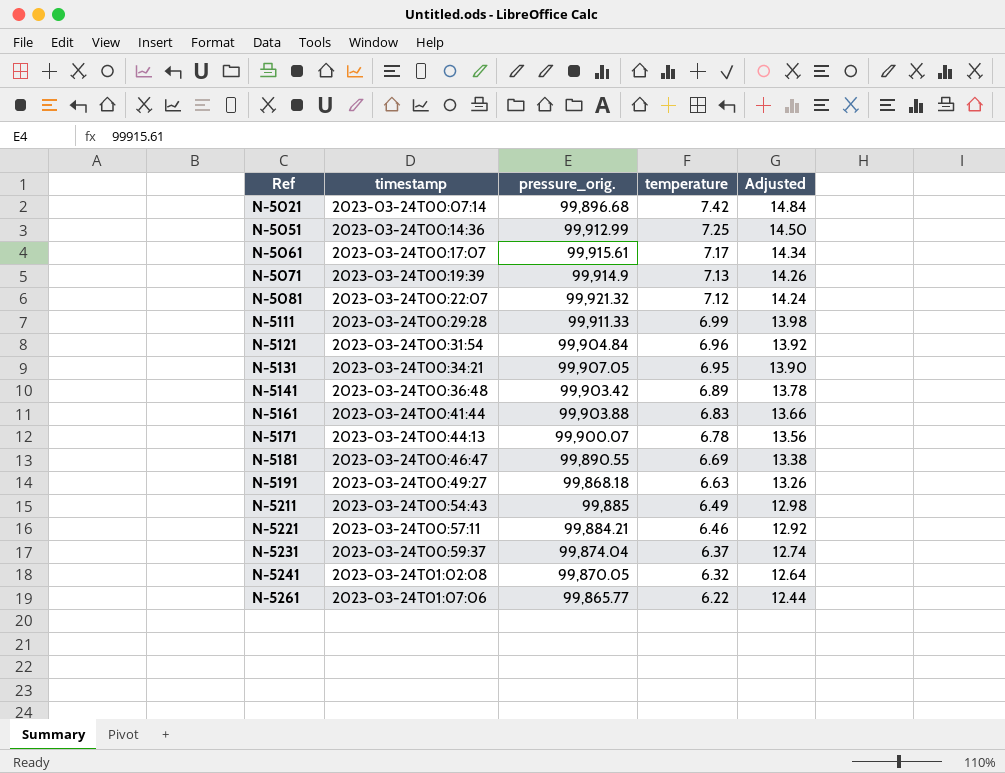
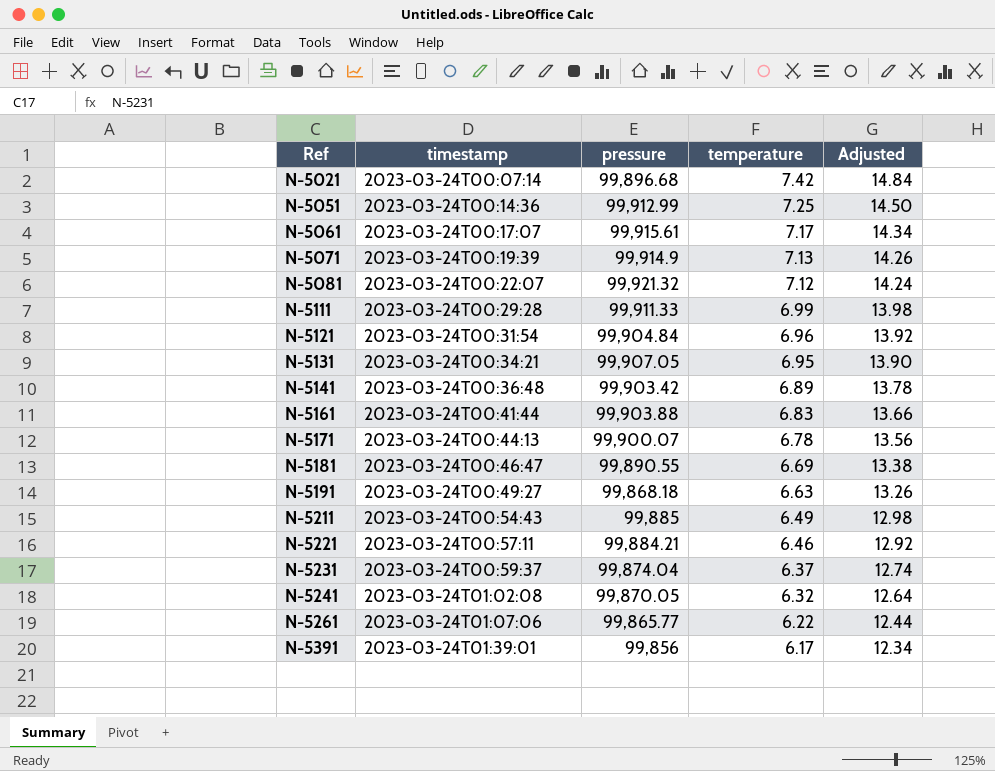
column name: pressure_orig. -> pressure
row N-5391: none -> 2023-03-24T01:39:01 | 99,856 | 6.17 | 12.34

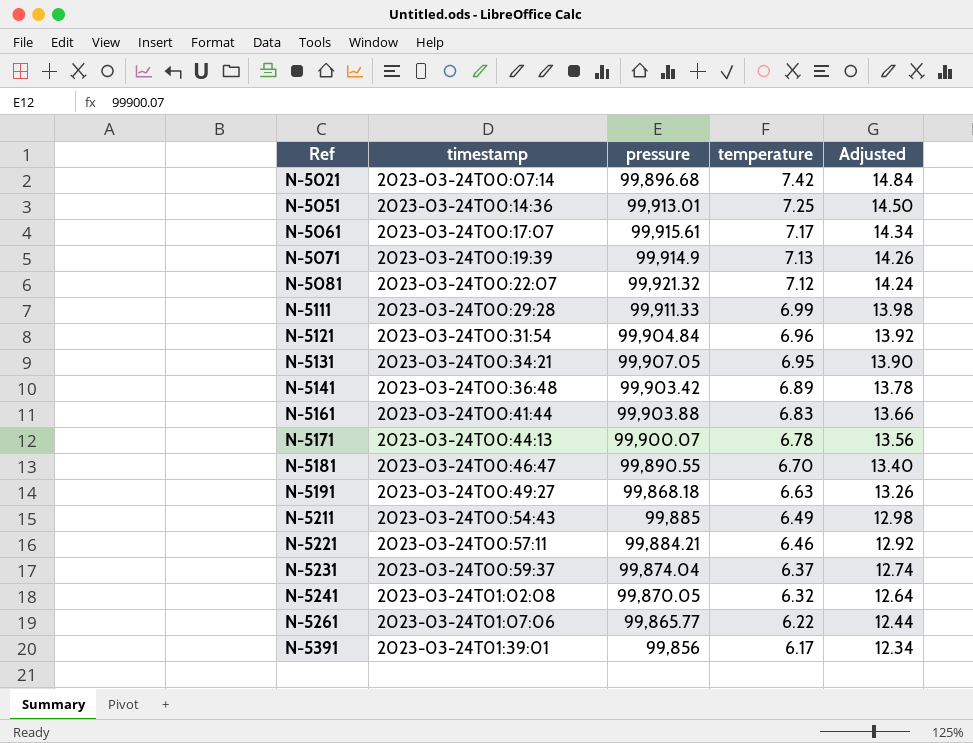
N-5051 | pressure: 99,912.99 -> 99,913.01
N-5181 | temperature: 6.69 -> 6.70
N-5181 | Adjusted: 13.38 -> 13.40

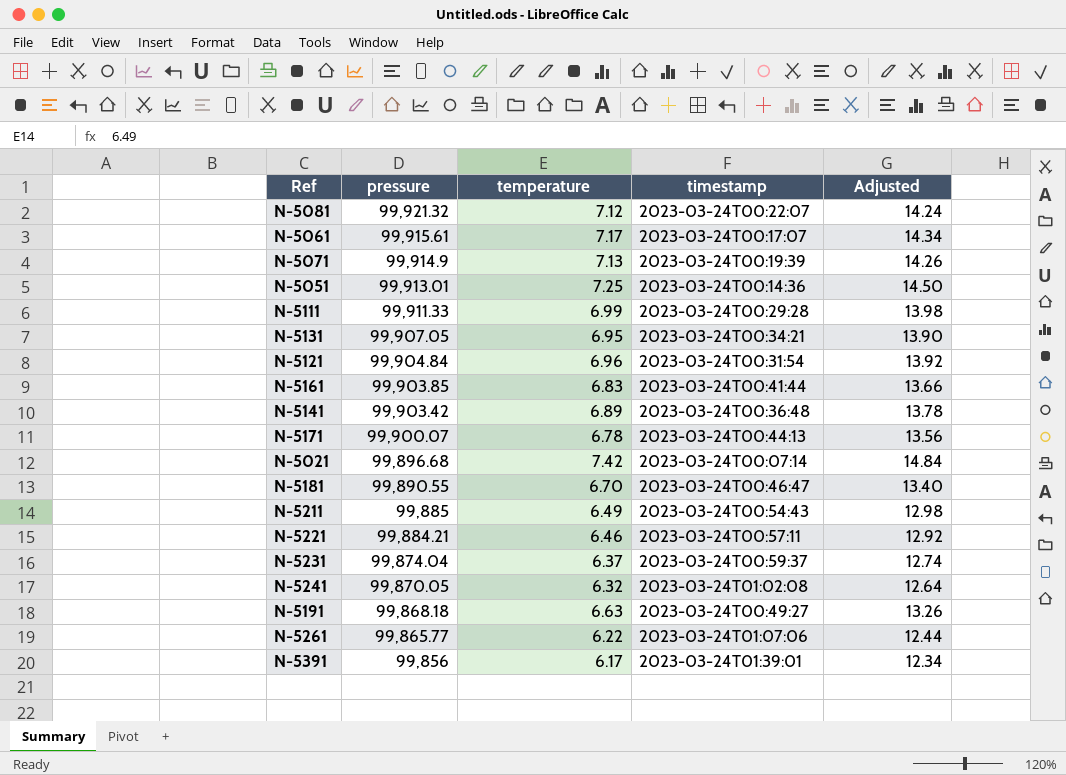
row order: Ref ascending -> pressure descending
column timestamp | position: 2 -> 4
N-5161 | pressure: 99,903.88 -> 99,903.85

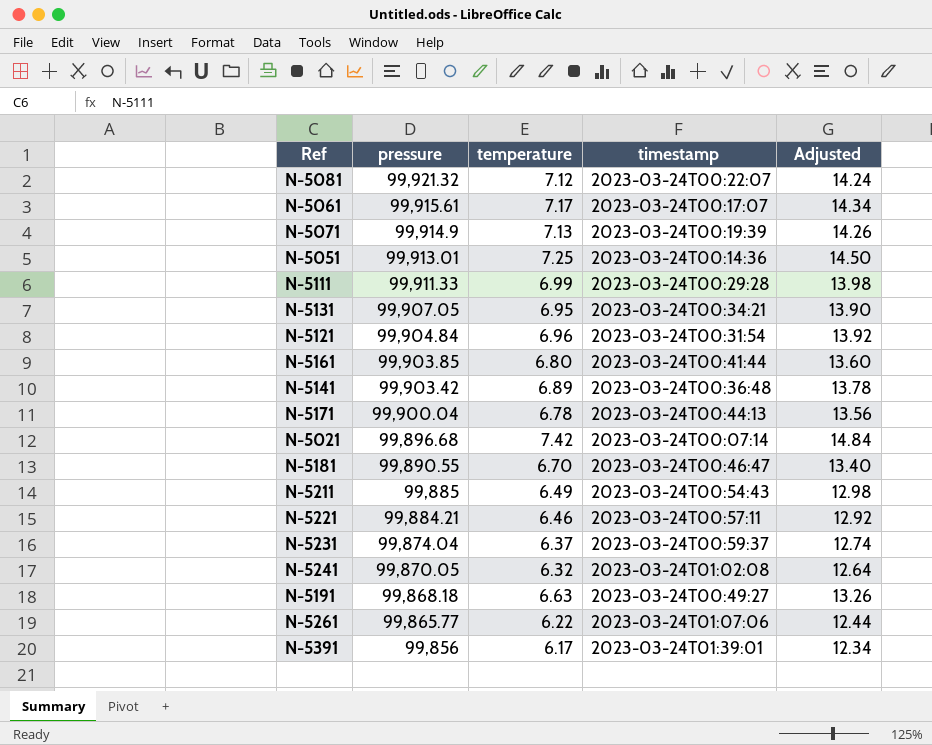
N-5161 | temperature: 6.83 -> 6.80
N-5161 | Adjusted: 13.66 -> 13.60
N-5171 | pressure: 99,900.07 -> 99,900.04

